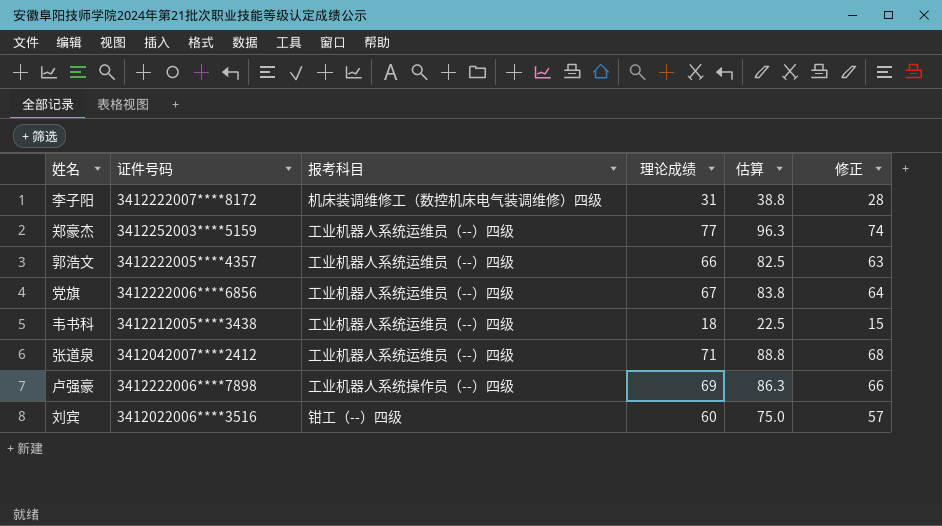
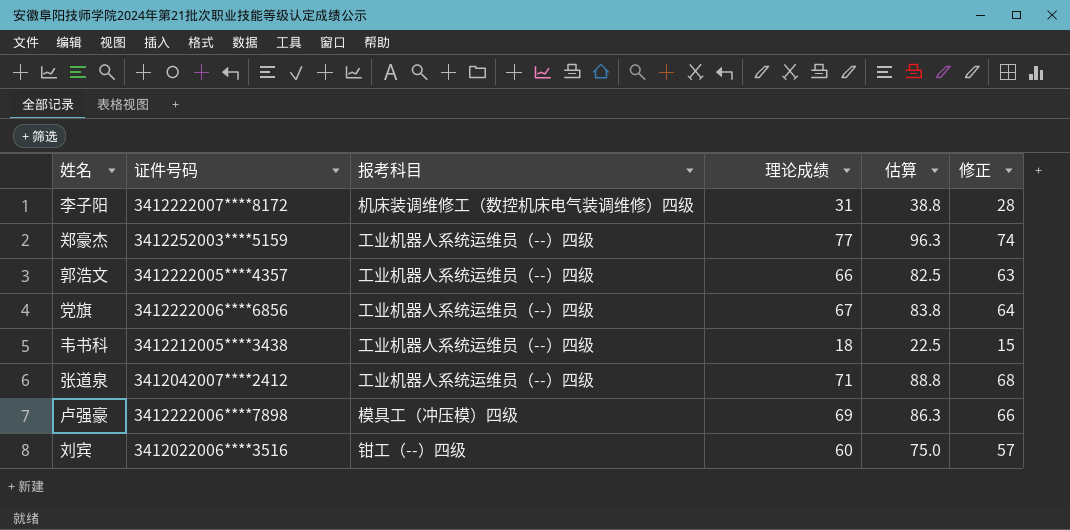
卢强豪 | 报考科目: 工业机器人系统操作员（--）四级 -> 模具工（冲压模）四级

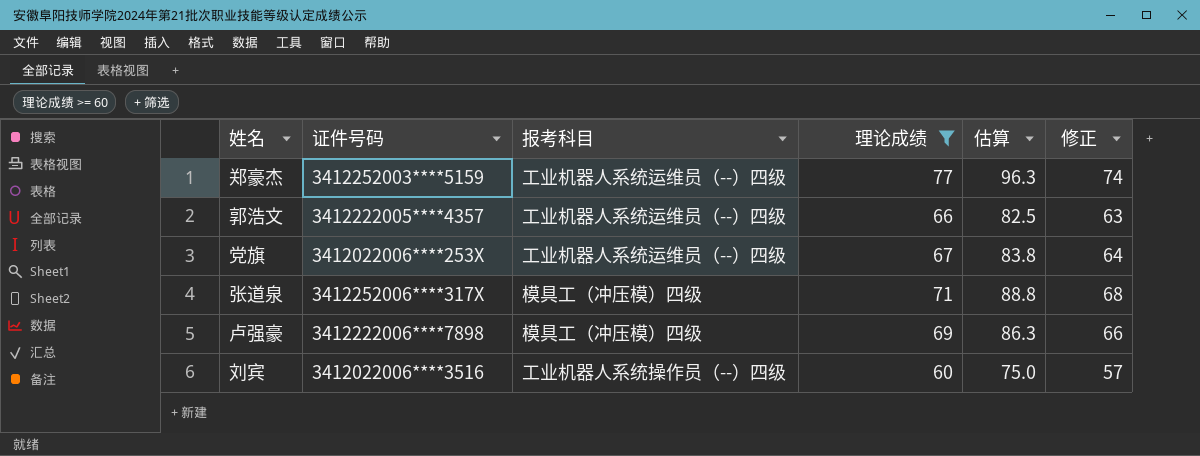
filter: none -> 理论成绩 >= 60
党旗 | 证件号码: 3412222006****6856 -> 3412022006****253X
张道泉 | 证件号码: 3412042007****2412 -> 3412252006****317X
张道泉 | 报考科目: 工业机器人系统运维员（--）四级 -> 模具工（冲压模）四级
刘宾 | 报考科目: 钳工（--）四级 -> 工业机器人系统操作员（--）四级

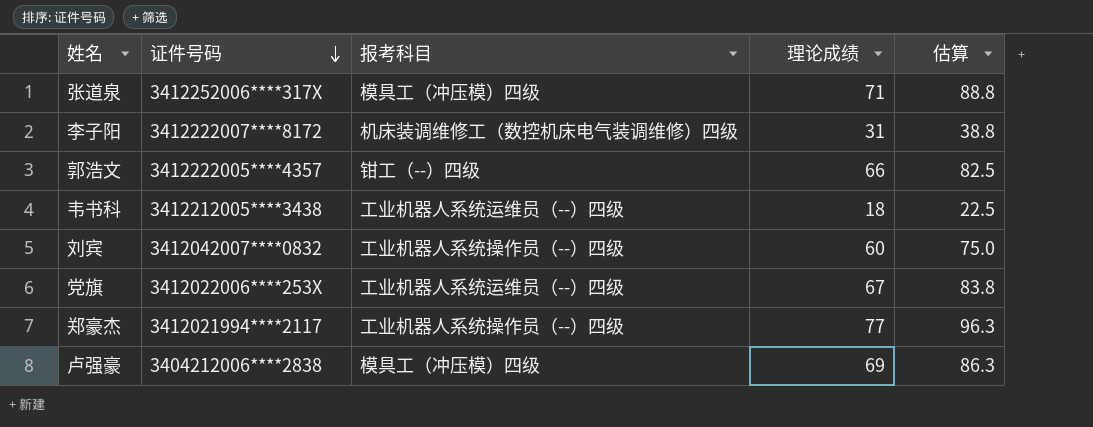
filter: 理论成绩 >= 60 -> none
row order: none -> 证件号码 descending
column 修正 | formula: [理论成绩] - 3 -> none
郭浩文 | 报考科目: 工业机器人系统运维员（--）四级 -> 钳工（--）四级
刘宾 | 证件号码: 3412022006****3516 -> 3412042007****0832
郑豪杰 | 证件号码: 3412252003****5159 -> 3412021994****2117
郑豪杰 | 报考科目: 工业机器人系统运维员（--）四级 -> 工业机器人系统操作员（--）四级
卢强豪 | 证件号码: 3412222006****7898 -> 3404212006****2838

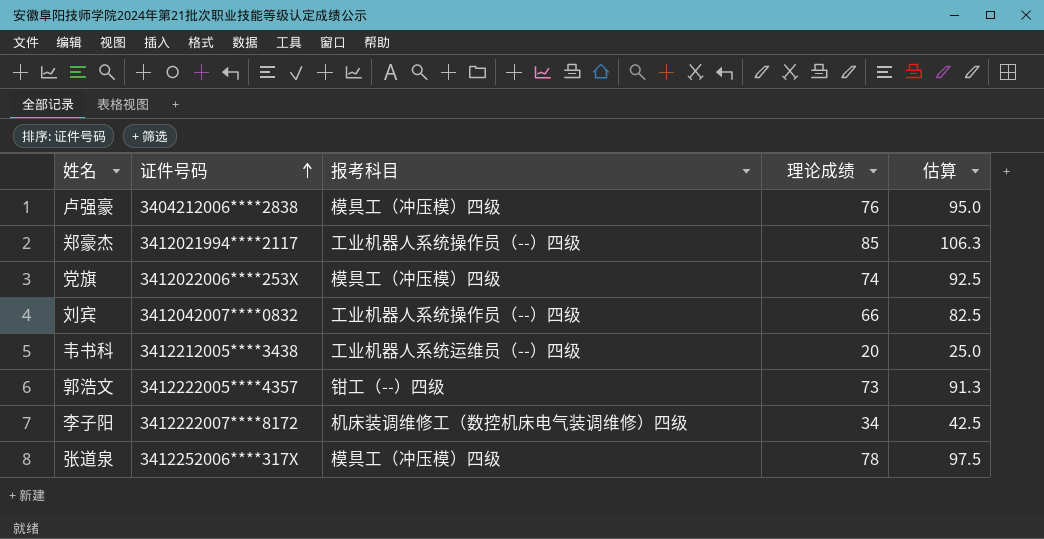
row order: 证件号码 descending -> 证件号码 ascending
卢强豪 | 理论成绩: 69 -> 76
卢强豪 | 估算: 86.3 -> 95.0
郑豪杰 | 理论成绩: 77 -> 85
郑豪杰 | 估算: 96.3 -> 106.3
党旗 | 报考科目: 工业机器人系统运维员（--）四级 -> 模具工（冲压模）四级
党旗 | 理论成绩: 67 -> 74
党旗 | 估算: 83.8 -> 92.5
刘宾 | 理论成绩: 60 -> 66
刘宾 | 估算: 75.0 -> 82.5
韦书科 | 理论成绩: 18 -> 20
韦书科 | 估算: 22.5 -> 25.0
郭浩文 | 理论成绩: 66 -> 73
郭浩文 | 估算: 82.5 -> 91.3
李子阳 | 理论成绩: 31 -> 34
李子阳 | 估算: 38.8 -> 42.5
张道泉 | 理论成绩: 71 -> 78
张道泉 | 估算: 88.8 -> 97.5

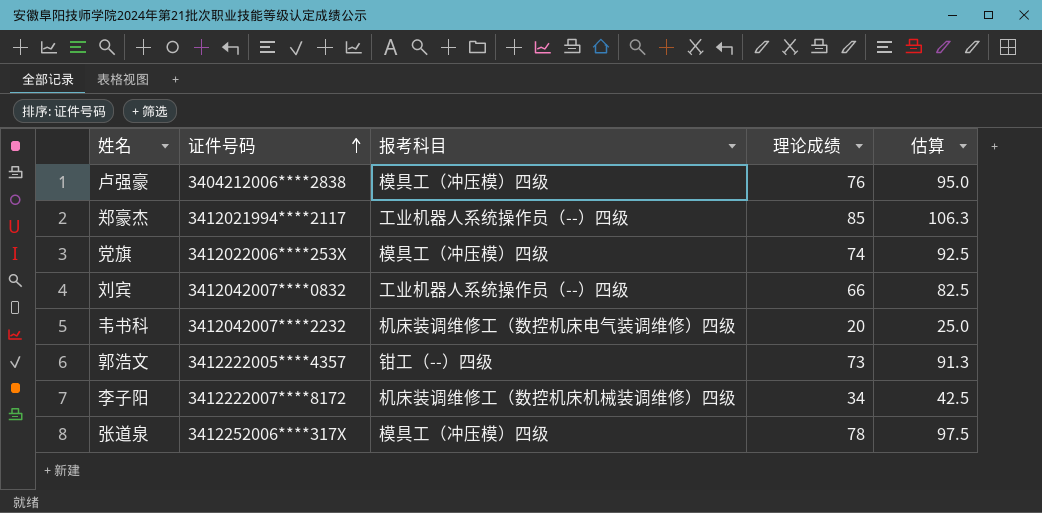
韦书科 | 证件号码: 3412212005****3438 -> 3412042007****2232
韦书科 | 报考科目: 工业机器人系统运维员（--）四级 -> 机床装调维修工（数控机床电气装调维修）四级
李子阳 | 报考科目: 机床装调维修工（数控机床电气装调维修）四级 -> 机床装调维修工（数控机床机械装调维修）四级

